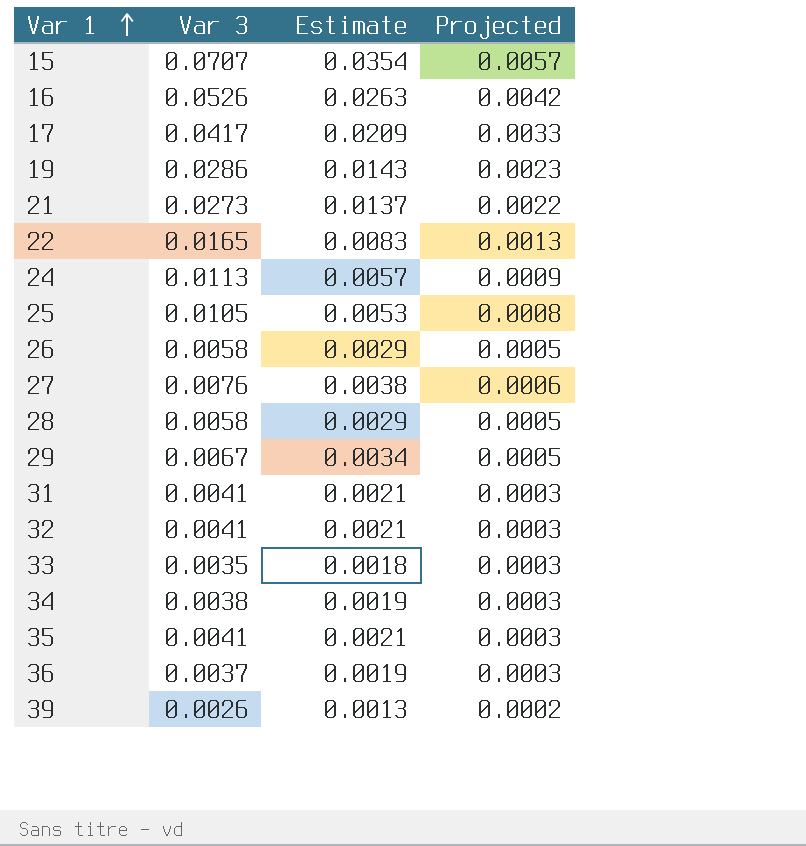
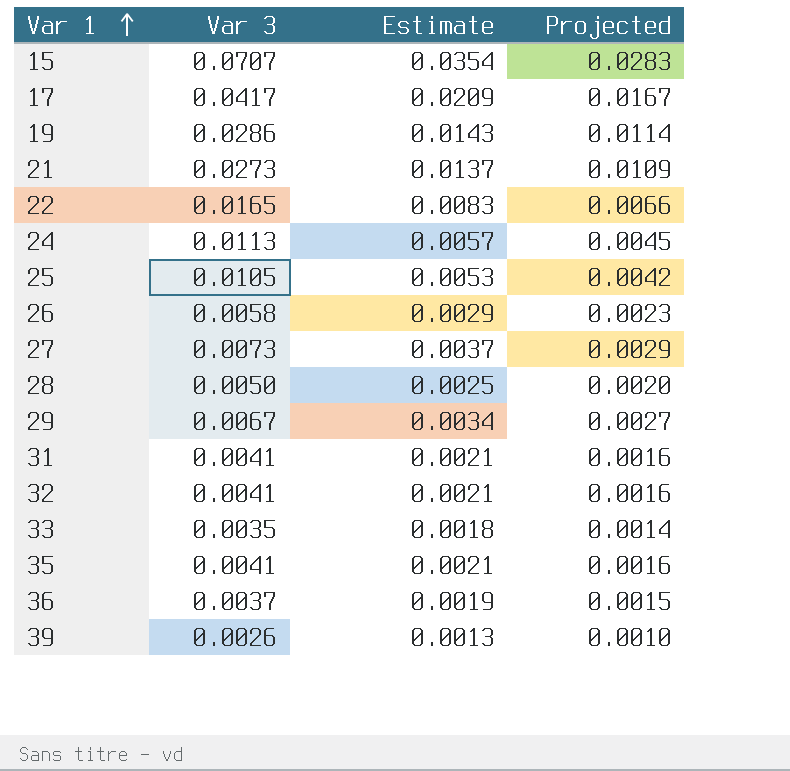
column Projected | formula: [Var 3] * 0.08 -> [Var 3] * 0.4
row 16: 0.0526 | 0.0263 | 0.0042 -> none
row 34: 0.0038 | 0.0019 | 0.0003 -> none
27 | Var 3: 0.0076 -> 0.0073
27 | Estimate: 0.0038 -> 0.0037
28 | Var 3: 0.0058 -> 0.0050
28 | Estimate: 0.0029 -> 0.0025

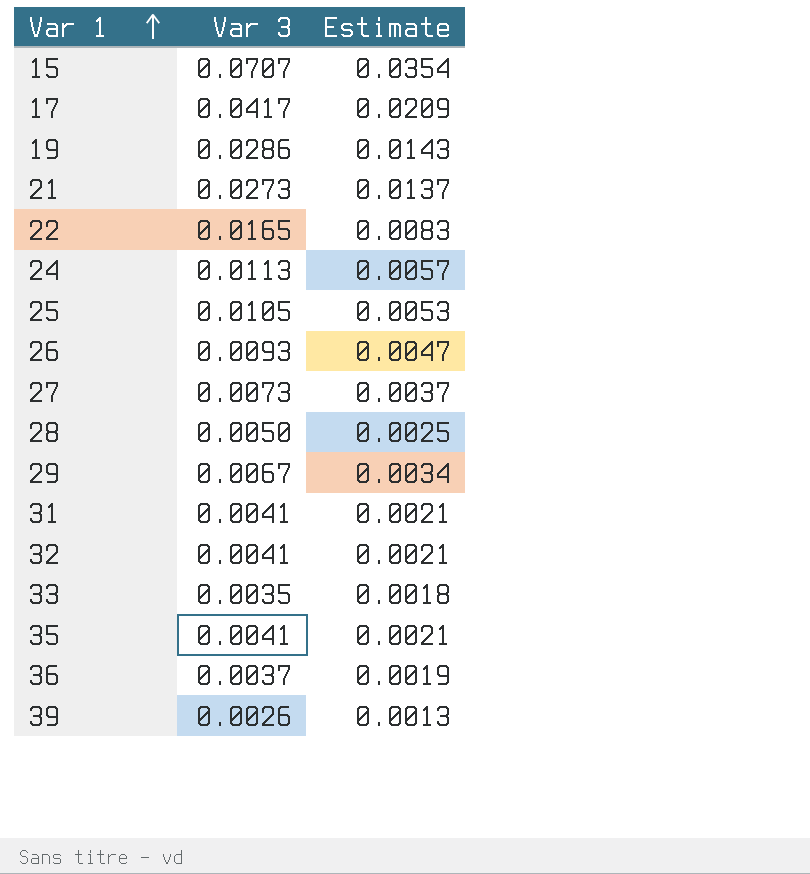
column Projected | formula: [Var 3] * 0.4 -> none
26 | Var 3: 0.0058 -> 0.0093
26 | Estimate: 0.0029 -> 0.0047

